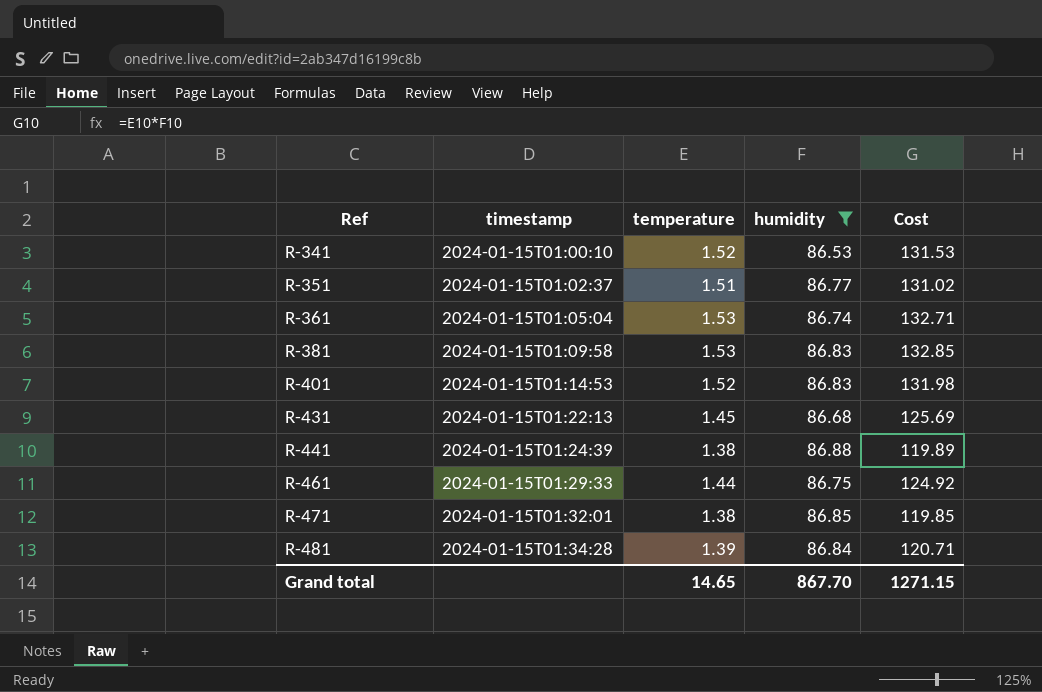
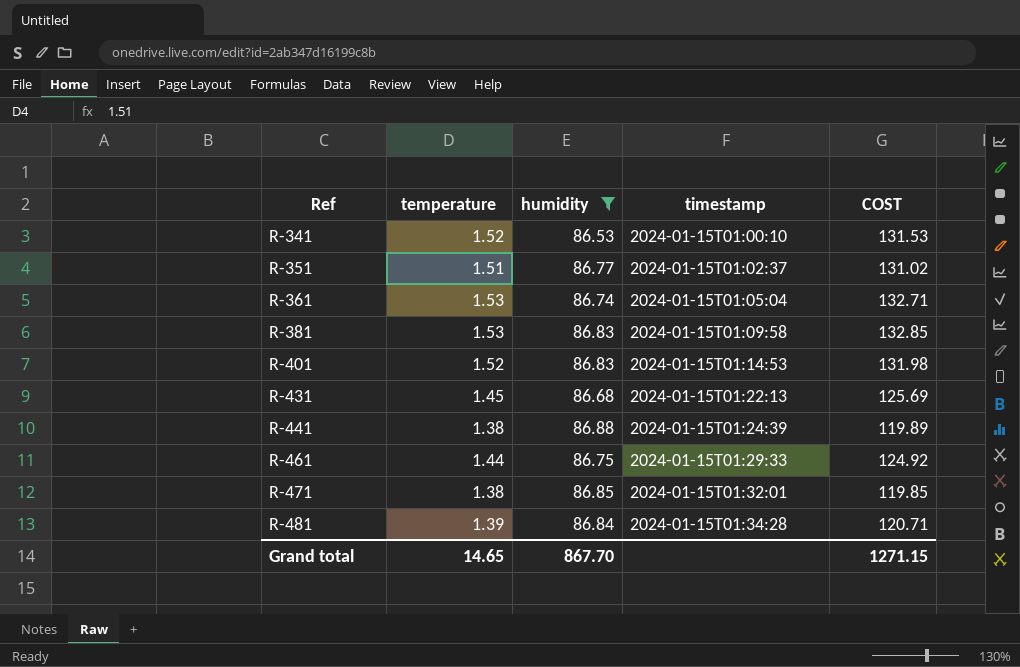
column timestamp | position: 2 -> 4
column name: Cost -> COST

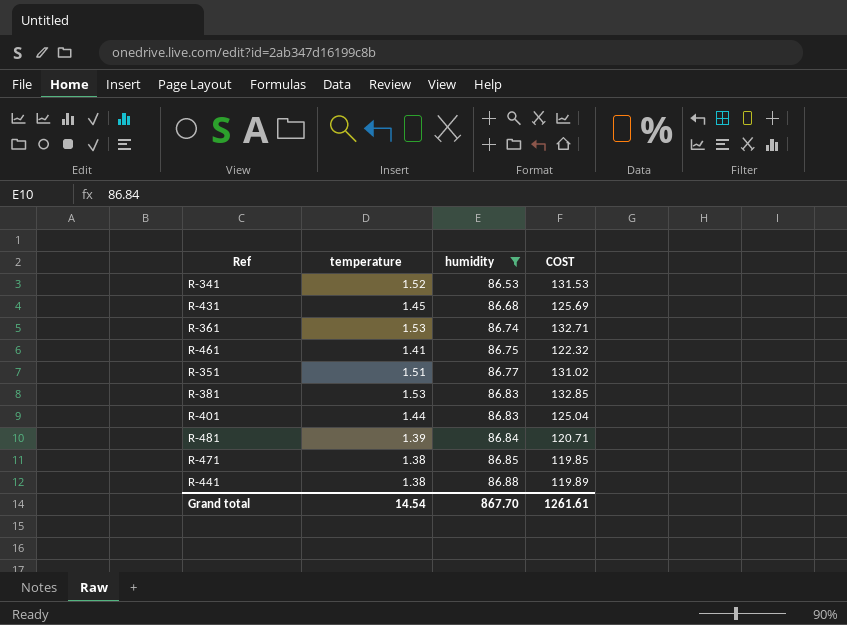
row order: Ref ascending -> humidity ascending
column timestamp | position: 4 -> none
R-461 | temperature: 1.44 -> 1.41
R-461 | COST: 124.92 -> 122.32
R-401 | temperature: 1.52 -> 1.44
R-401 | COST: 131.98 -> 125.04
Grand total | temperature: 14.65 -> 14.54
Grand total | COST: 1271.15 -> 1261.61

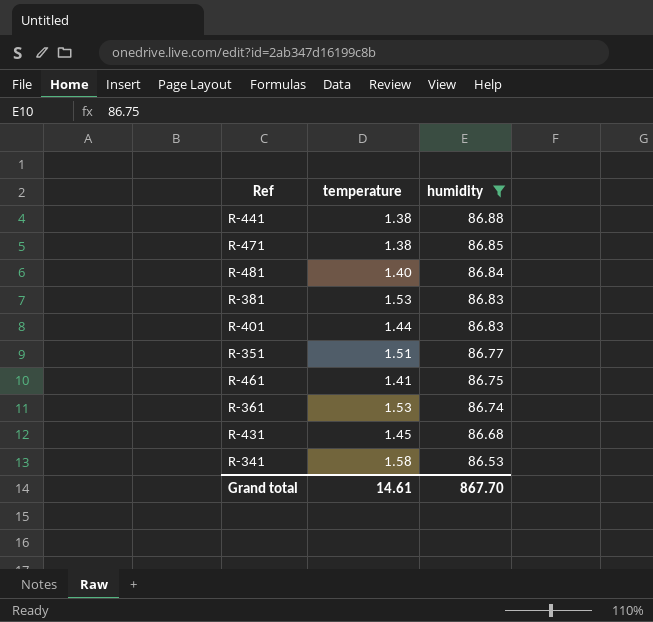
row order: humidity ascending -> humidity descending
column COST | formula: [temperature] * [humidity] -> none
R-481 | temperature: 1.39 -> 1.40
R-341 | temperature: 1.52 -> 1.58
Grand total | temperature: 14.54 -> 14.61

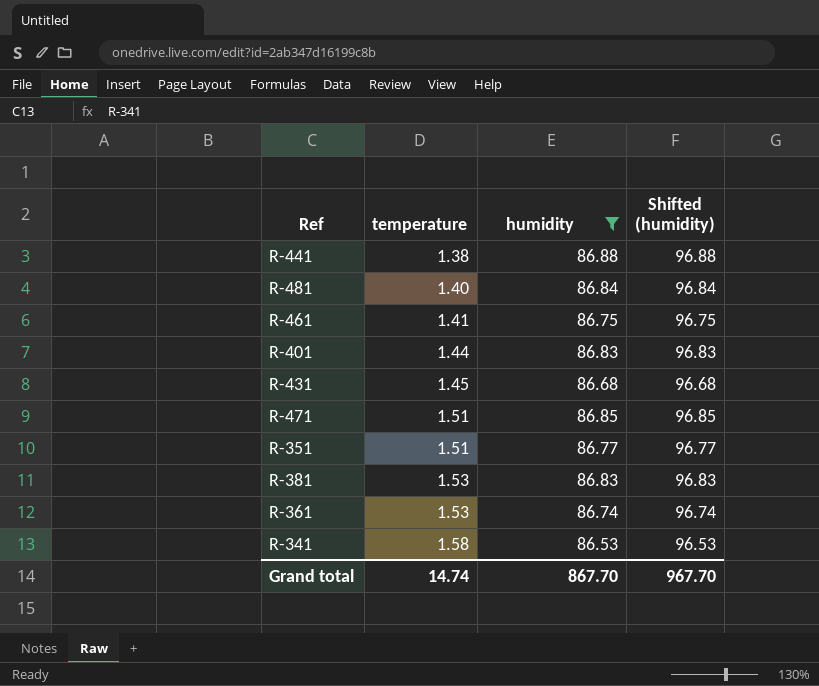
row order: humidity descending -> temperature ascending
column Shifted (humidity) | formula: none -> [humidity] + 10
R-471 | temperature: 1.38 -> 1.51
Grand total | temperature: 14.61 -> 14.74

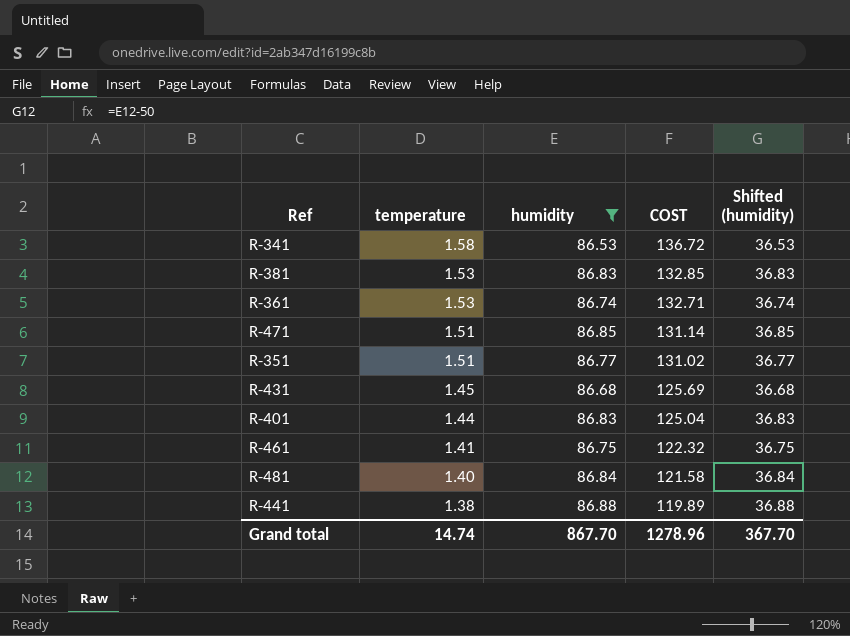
row order: temperature ascending -> temperature descending
column COST | formula: none -> [temperature] * [humidity]
column Shifted (humidity) | formula: [humidity] + 10 -> [humidity] - 50
Grand total | Shifted (humidity): 967.70 -> 367.70

